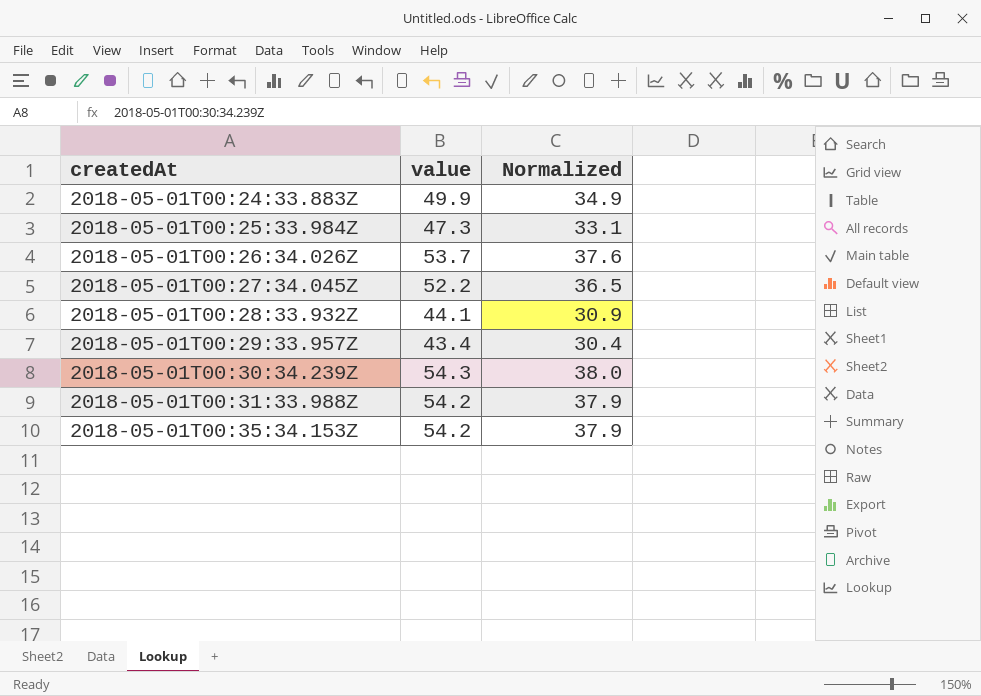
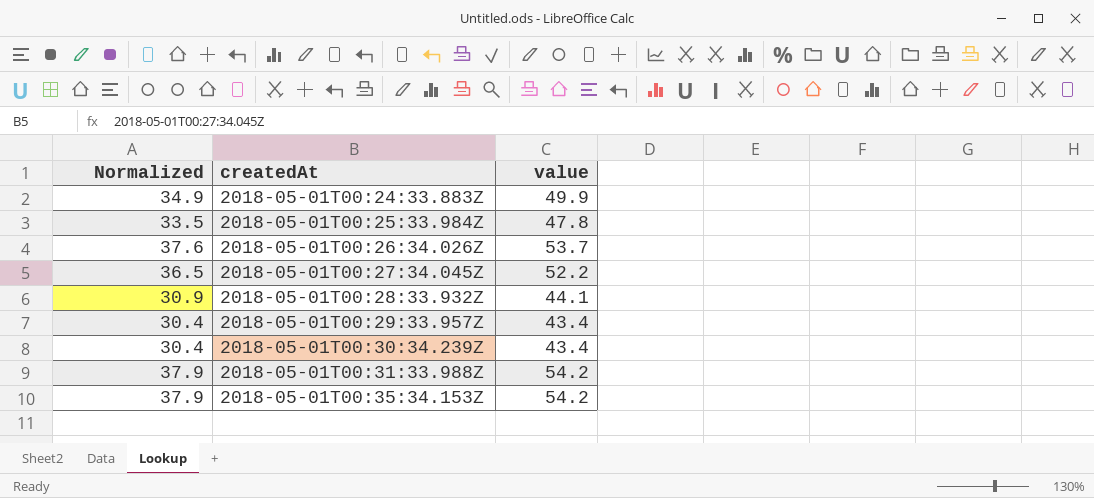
column Normalized | position: 3 -> 1
2018-05-01T00:25:33.984Z | Normalized: 33.1 -> 33.5
2018-05-01T00:25:33.984Z | value: 47.3 -> 47.8
2018-05-01T00:30:34.239Z | Normalized: 38.0 -> 30.4
2018-05-01T00:30:34.239Z | value: 54.3 -> 43.4

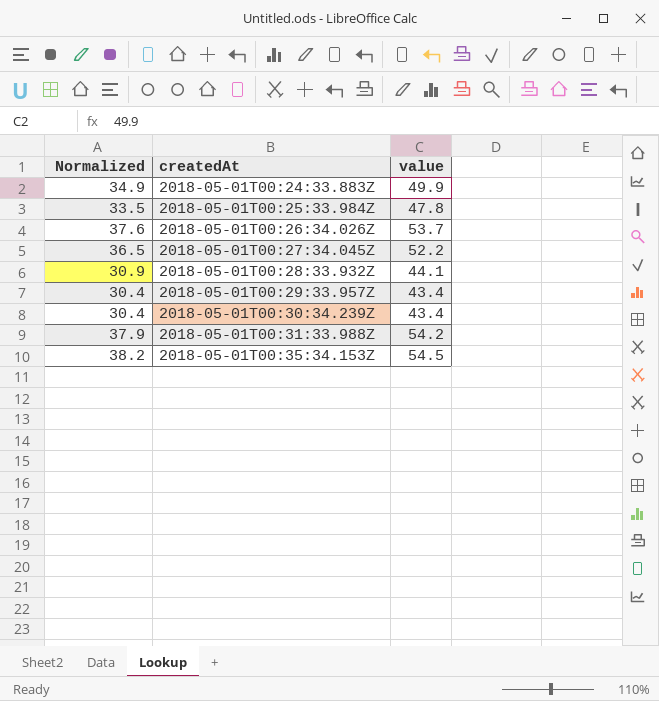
2018-05-01T00:35:34.153Z | Normalized: 37.9 -> 38.2
2018-05-01T00:35:34.153Z | value: 54.2 -> 54.5

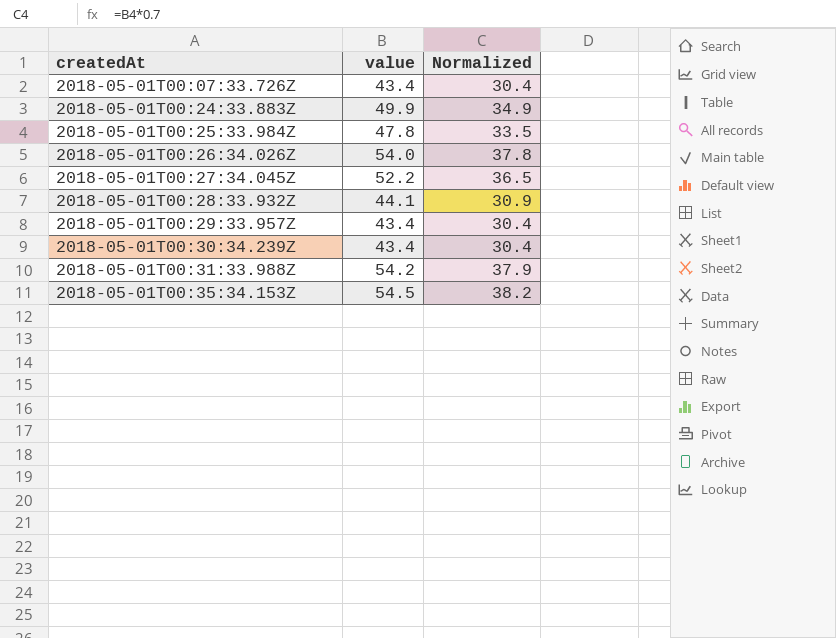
column Normalized | position: 1 -> 3
row 2018-05-01T00:07:33.726Z: none -> 43.4 | 30.4
2018-05-01T00:26:34.026Z | value: 53.7 -> 54.0
2018-05-01T00:26:34.026Z | Normalized: 37.6 -> 37.8

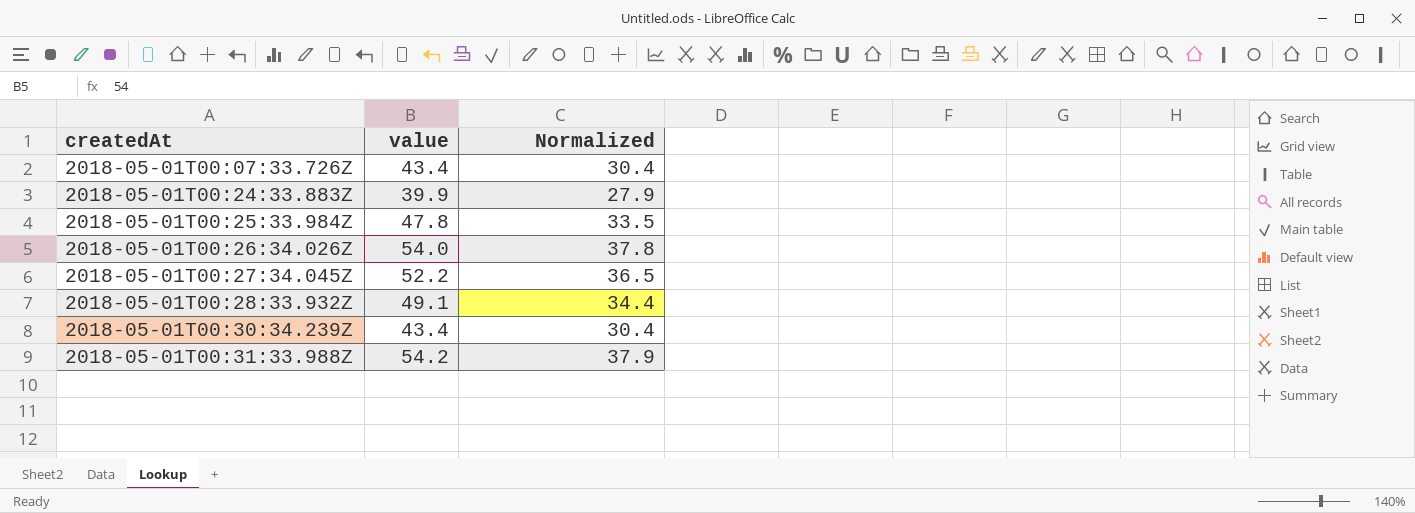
row 2018-05-01T00:29:33.957Z: 43.4 | 30.4 -> none
row 2018-05-01T00:35:34.153Z: 54.5 | 38.2 -> none
2018-05-01T00:24:33.883Z | value: 49.9 -> 39.9
2018-05-01T00:24:33.883Z | Normalized: 34.9 -> 27.9
2018-05-01T00:28:33.932Z | value: 44.1 -> 49.1
2018-05-01T00:28:33.932Z | Normalized: 30.9 -> 34.4

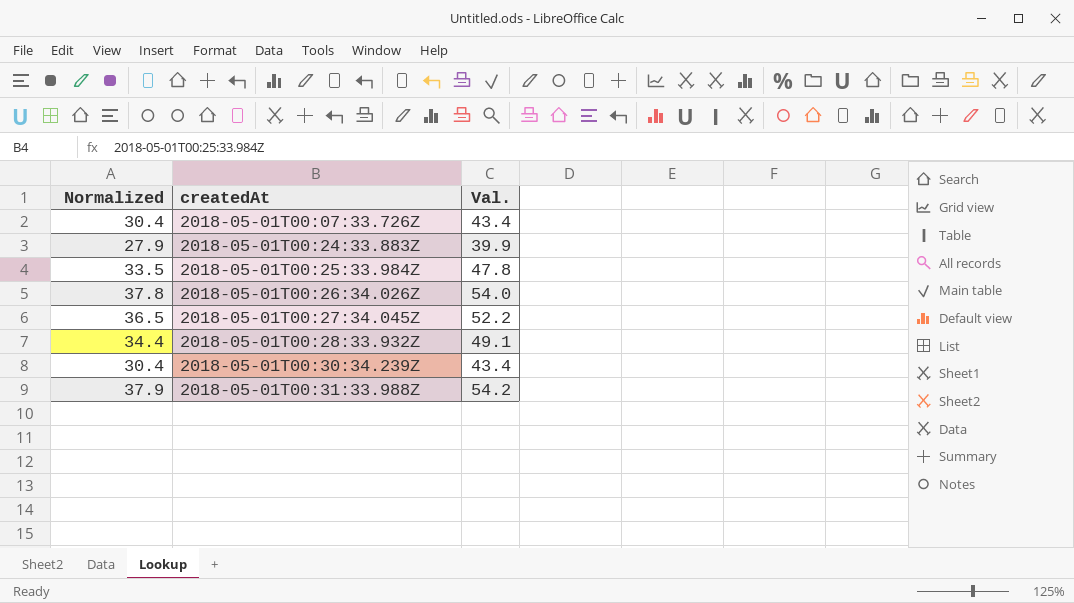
column Normalized | position: 3 -> 1
column name: value -> Val.

